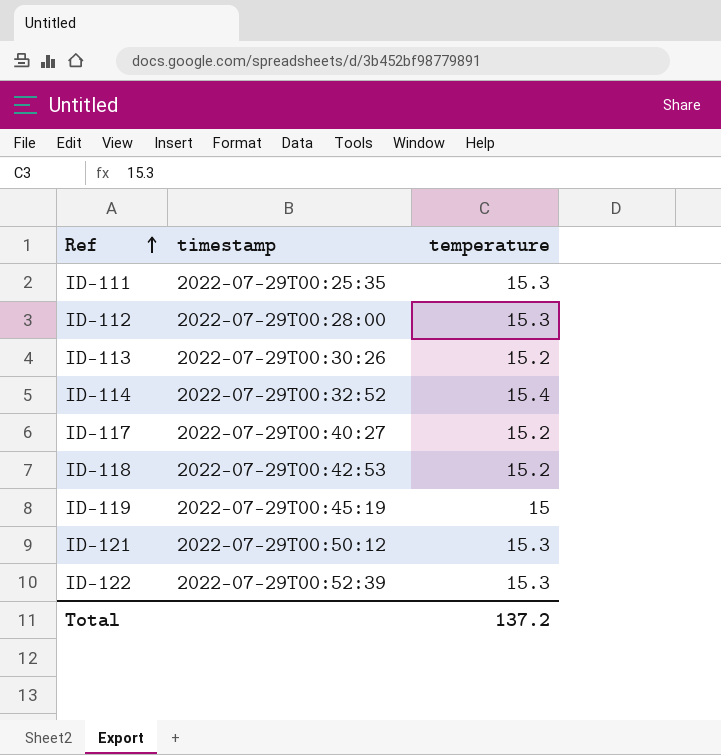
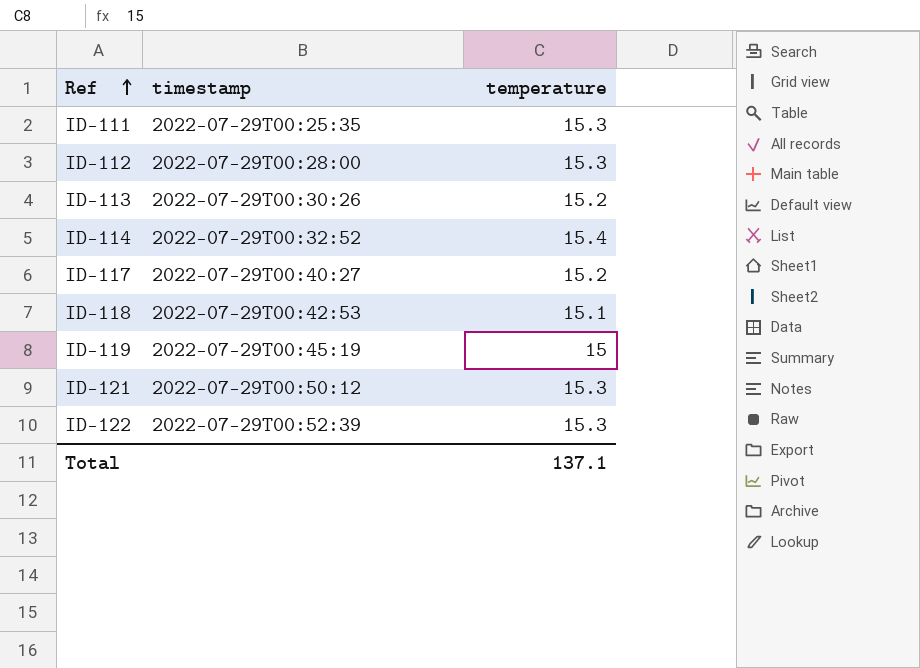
ID-118 | temperature: 15.2 -> 15.1
Total | temperature: 137.2 -> 137.1

